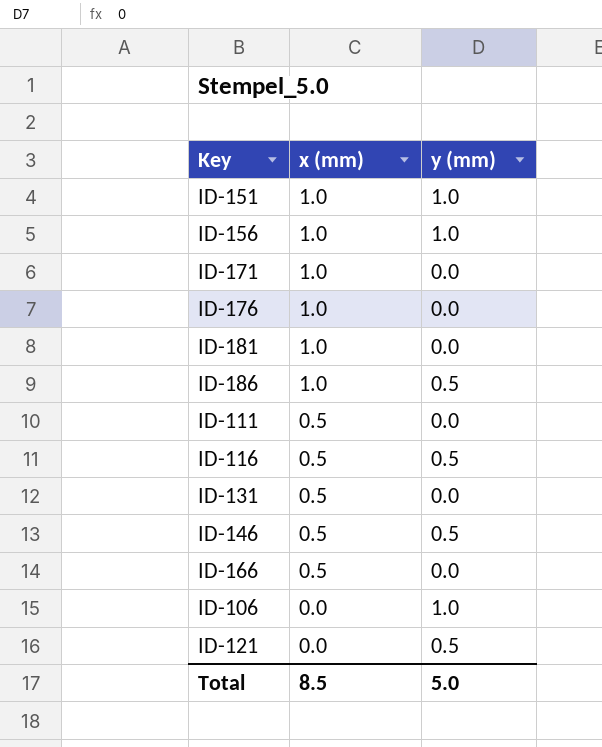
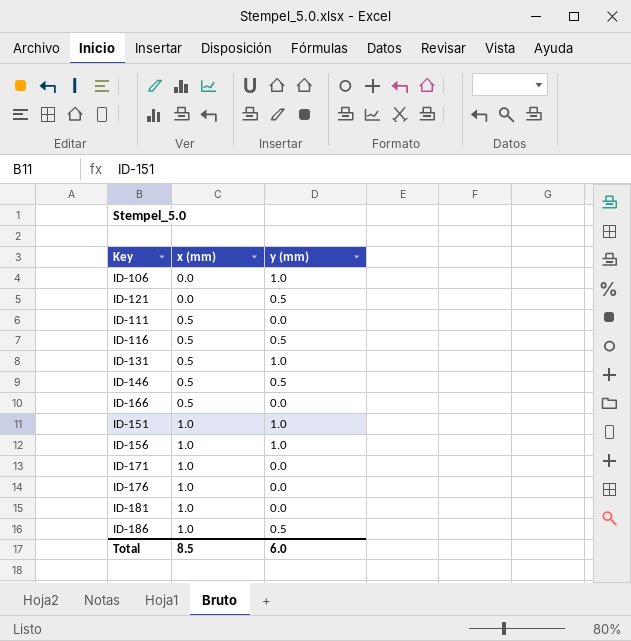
row order: x (mm) descending -> x (mm) ascending
ID-131 | y (mm): 0.0 -> 1.0
Total | y (mm): 5.0 -> 6.0

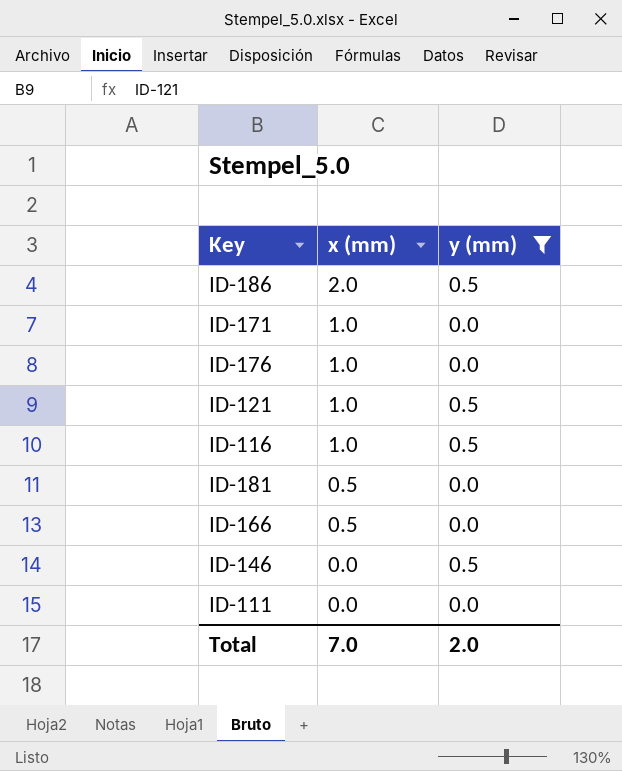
filter: none -> y (mm) != 1.0
row order: x (mm) ascending -> x (mm) descending
ID-186 | x (mm): 1.0 -> 2.0
ID-121 | x (mm): 0.0 -> 1.0
ID-116 | x (mm): 0.5 -> 1.0
ID-181 | x (mm): 1.0 -> 0.5
ID-146 | x (mm): 0.5 -> 0.0
ID-111 | x (mm): 0.5 -> 0.0
Total | x (mm): 8.5 -> 7.0
Total | y (mm): 6.0 -> 2.0

